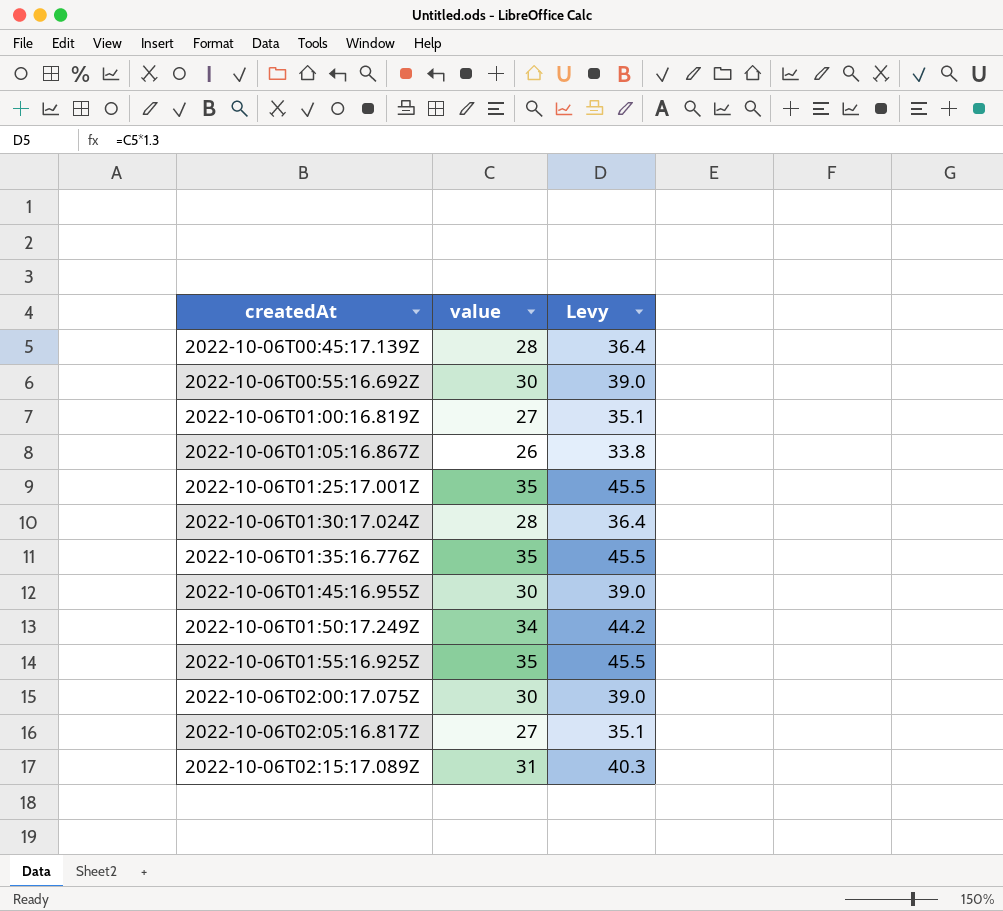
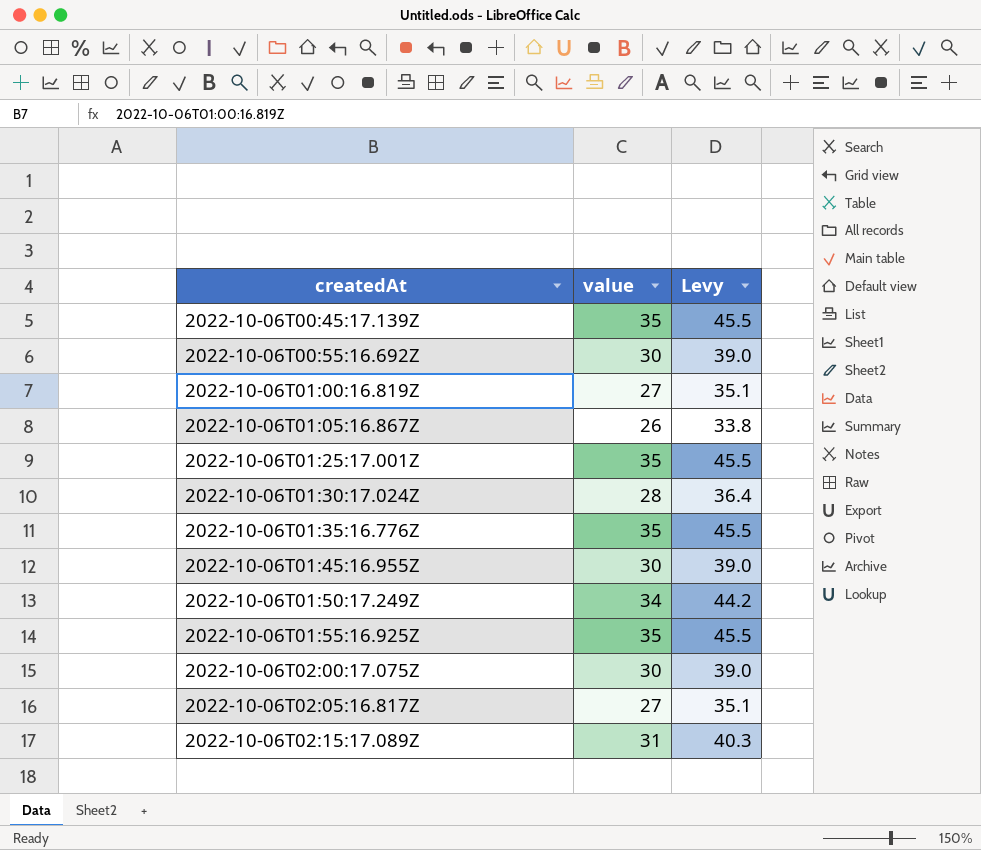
2022-10-06T00:45:17.139Z | value: 28 -> 35
2022-10-06T00:45:17.139Z | Levy: 36.4 -> 45.5

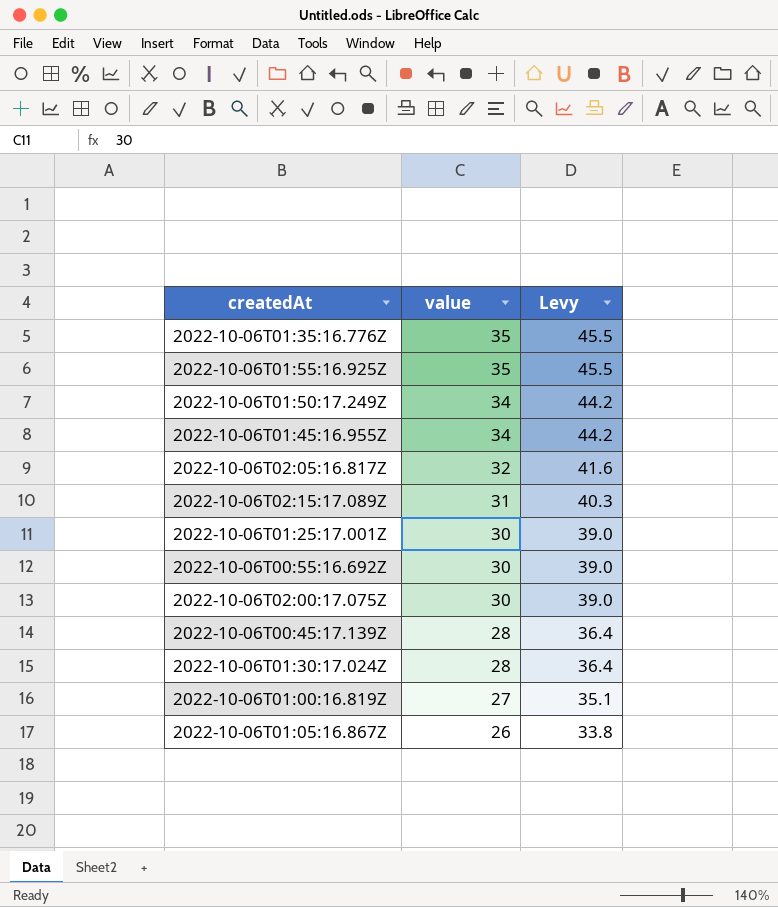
row order: createdAt ascending -> value descending
2022-10-06T01:45:16.955Z | value: 30 -> 34
2022-10-06T01:45:16.955Z | Levy: 39.0 -> 44.2
2022-10-06T02:05:16.817Z | value: 27 -> 32
2022-10-06T02:05:16.817Z | Levy: 35.1 -> 41.6
2022-10-06T01:25:17.001Z | value: 35 -> 30
2022-10-06T01:25:17.001Z | Levy: 45.5 -> 39.0
2022-10-06T00:45:17.139Z | value: 35 -> 28
2022-10-06T00:45:17.139Z | Levy: 45.5 -> 36.4

